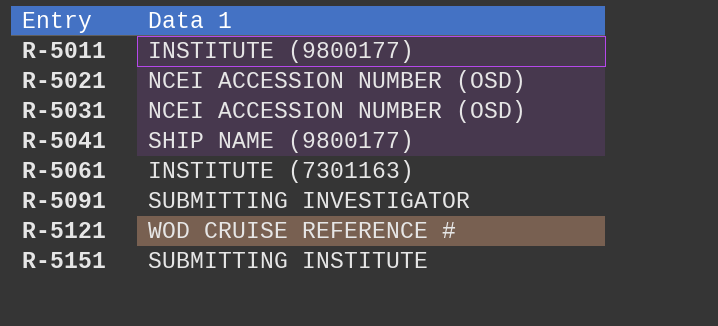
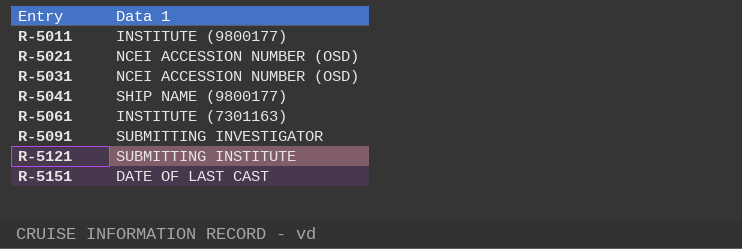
R-5121 | Data 1: WOD CRUISE REFERENCE # -> SUBMITTING INSTITUTE
R-5151 | Data 1: SUBMITTING INSTITUTE -> DATE OF LAST CAST

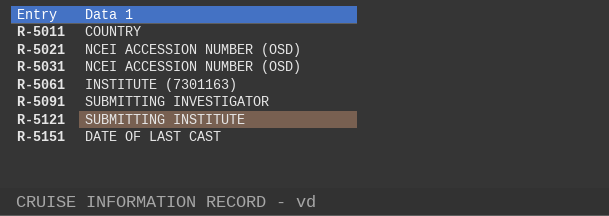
row R-5041: SHIP NAME (9800177) -> none
R-5011 | Data 1: INSTITUTE (9800177) -> COUNTRY

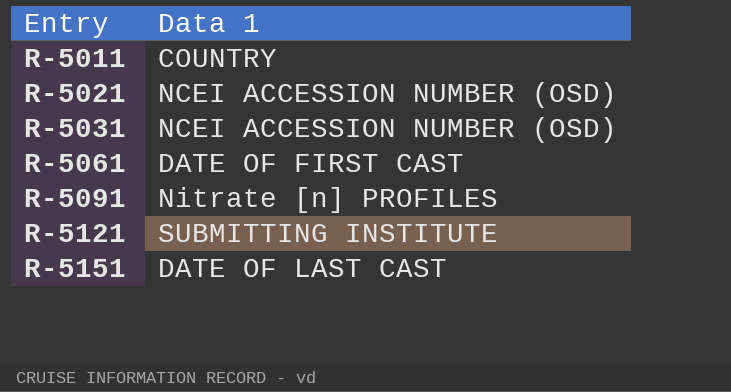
R-5061 | Data 1: INSTITUTE (7301163) -> DATE OF FIRST CAST
R-5091 | Data 1: SUBMITTING INVESTIGATOR -> Nitrate [n] PROFILES

